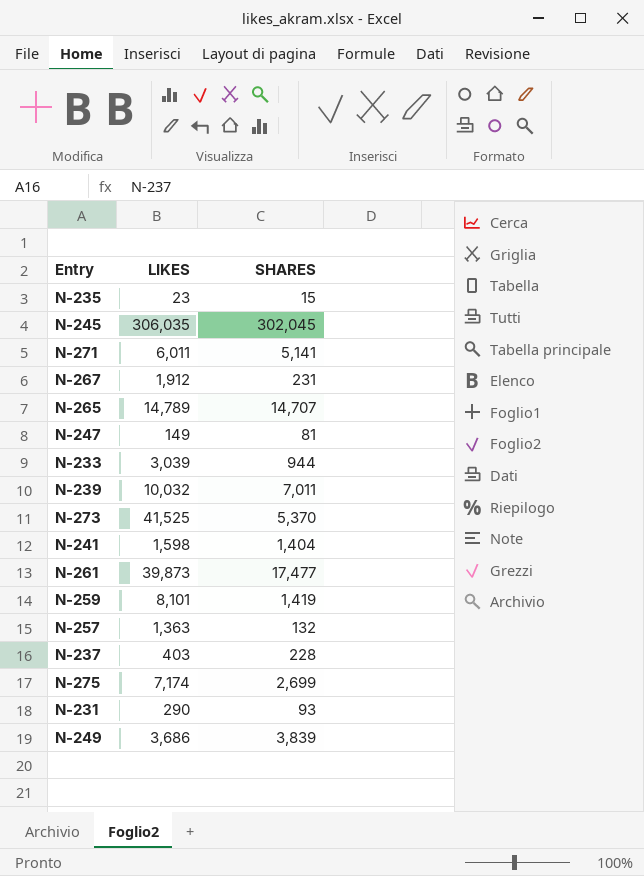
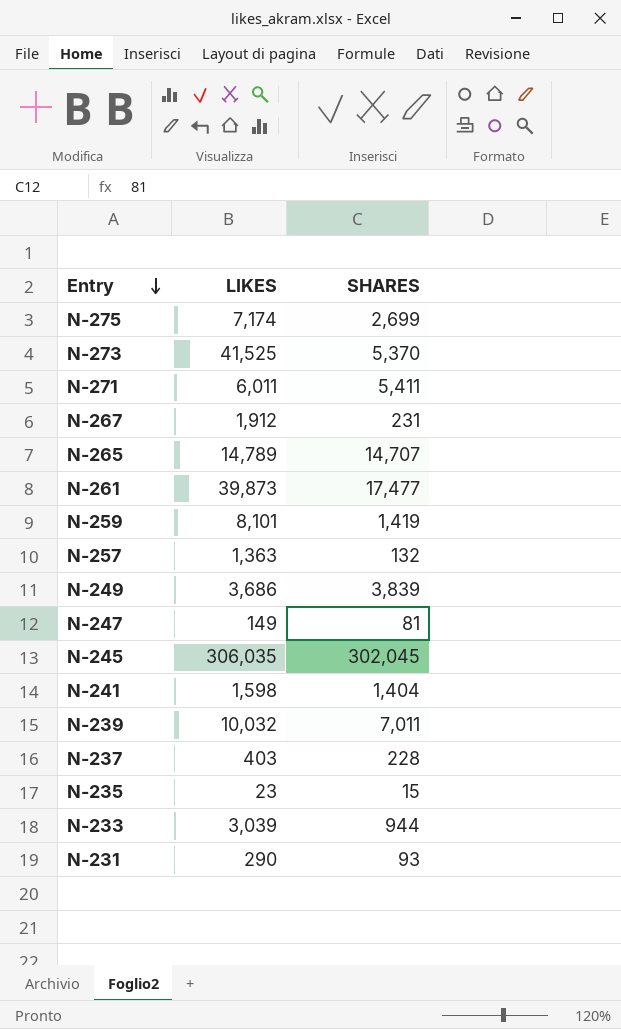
row order: none -> Entry descending
N-271 | SHARES: 5,141 -> 5,411

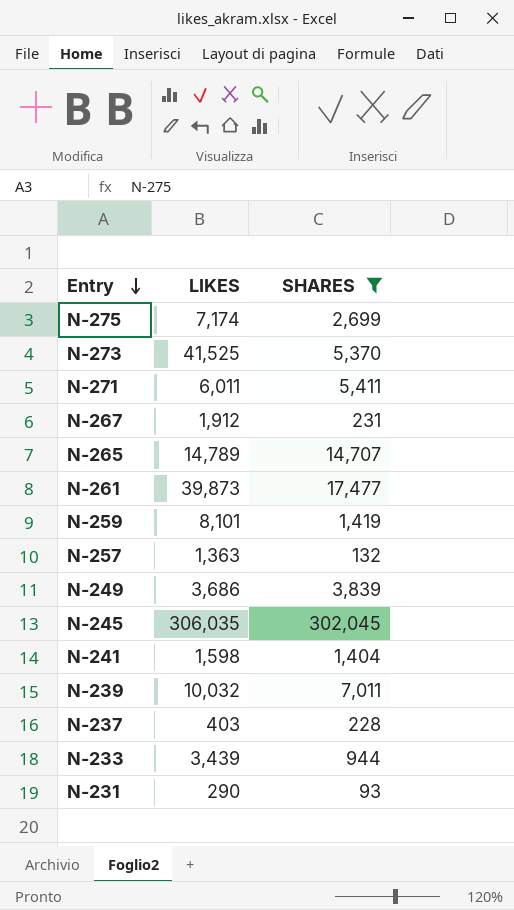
filter: none -> SHARES >= 93
N-233 | LIKES: 3,039 -> 3,439

